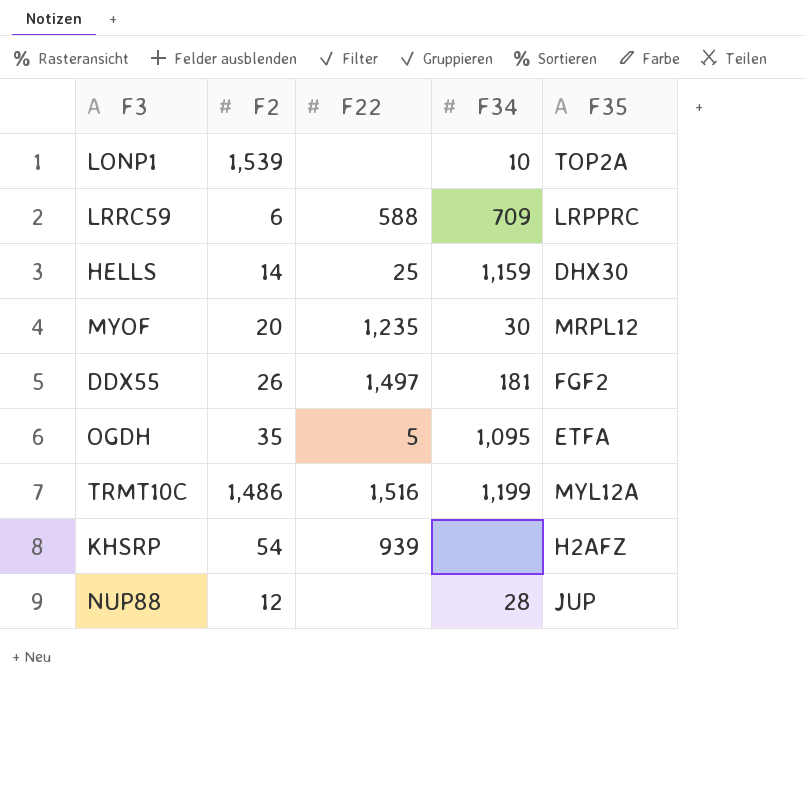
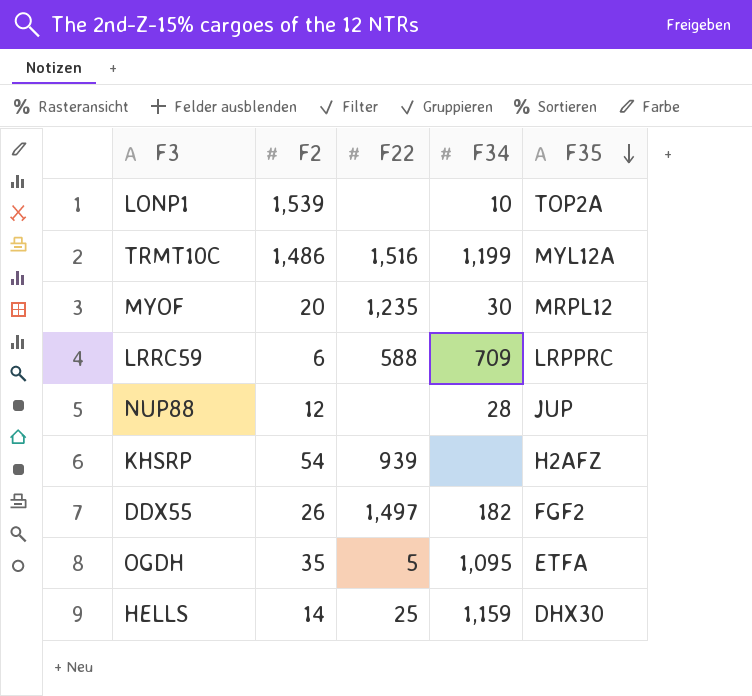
row order: none -> F35 descending
DDX55 | F34: 181 -> 182

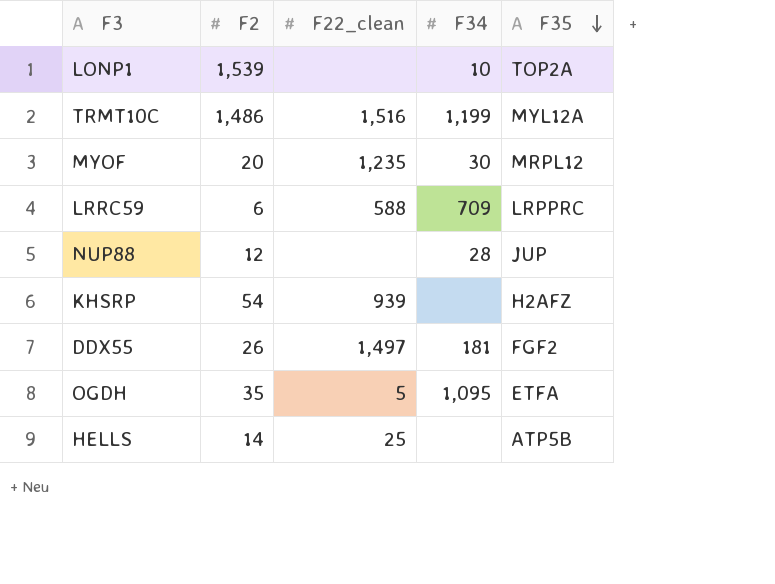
column name: F22 -> F22_clean
DDX55 | F34: 182 -> 181
HELLS | F34: 1,159 -> none
HELLS | F35: DHX30 -> ATP5B

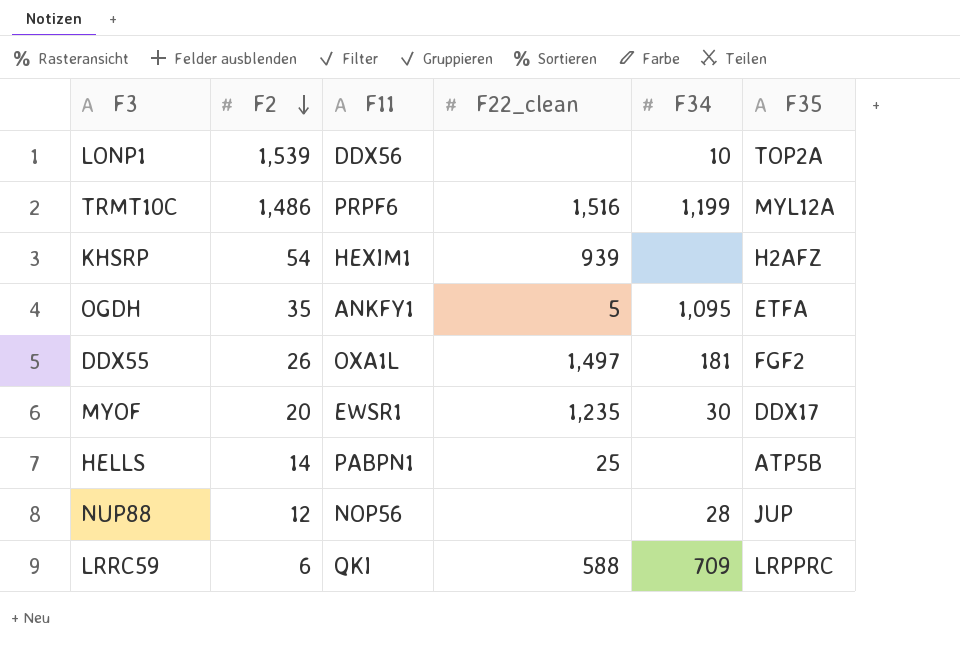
row order: F35 descending -> F2 descending
column F11 | position: none -> 3
MYOF | F35: MRPL12 -> DDX17

